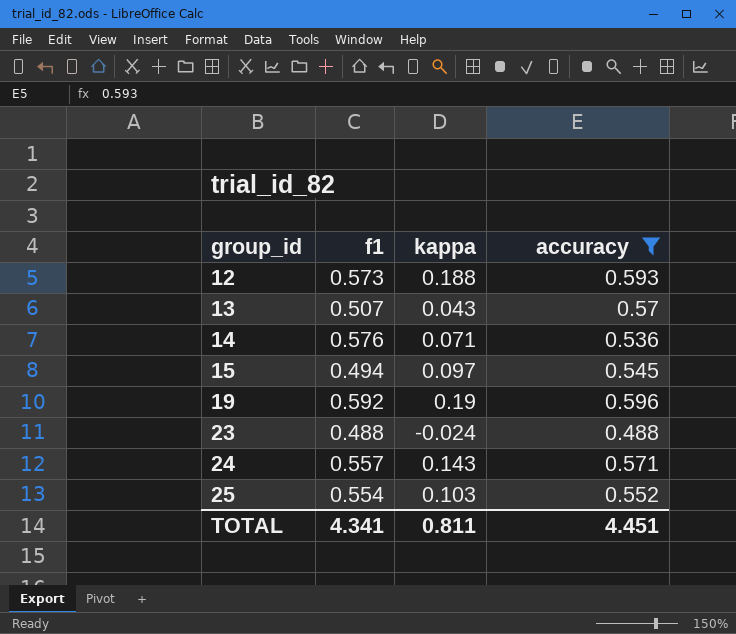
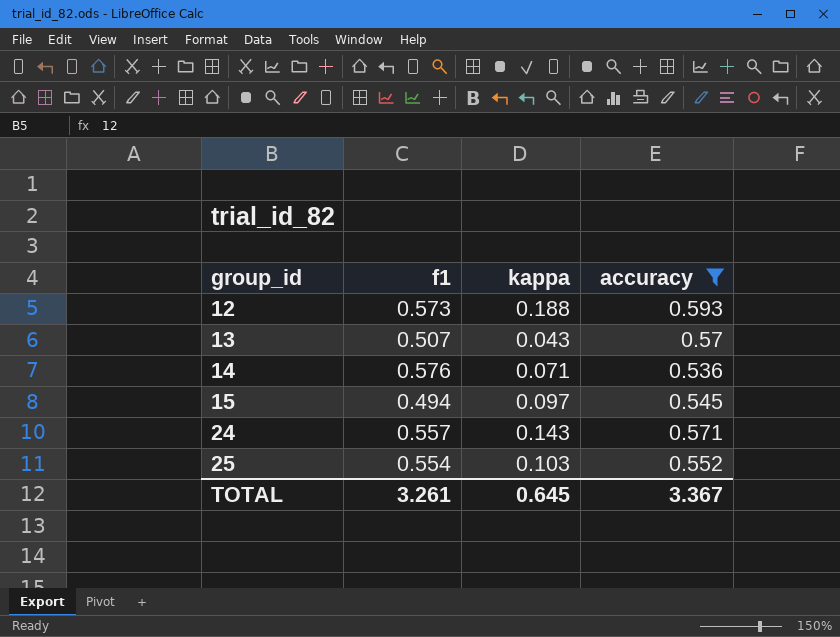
row 19: 0.592 | 0.19 | 0.596 -> none
row 23: 0.488 | -0.024 | 0.488 -> none
TOTAL | f1: 4.341 -> 3.261
TOTAL | kappa: 0.811 -> 0.645
TOTAL | accuracy: 4.451 -> 3.367

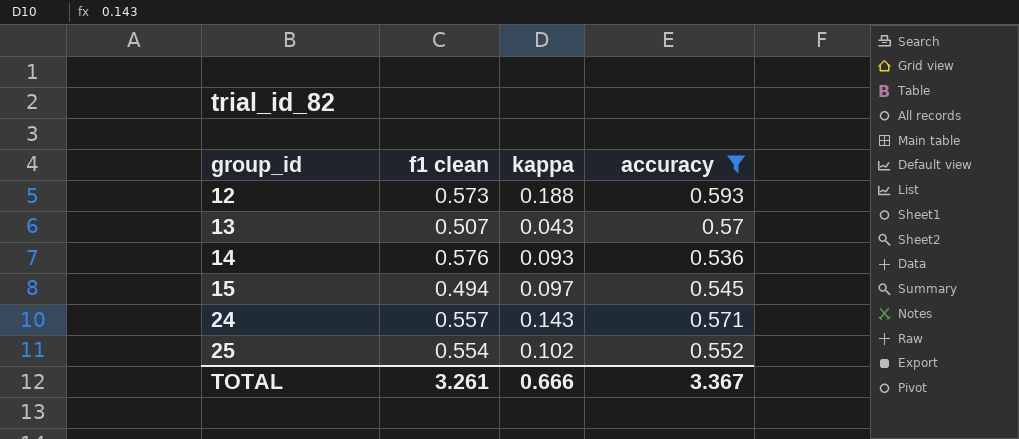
column name: f1 -> f1 clean
14 | kappa: 0.071 -> 0.093
25 | kappa: 0.103 -> 0.102
TOTAL | kappa: 0.645 -> 0.666

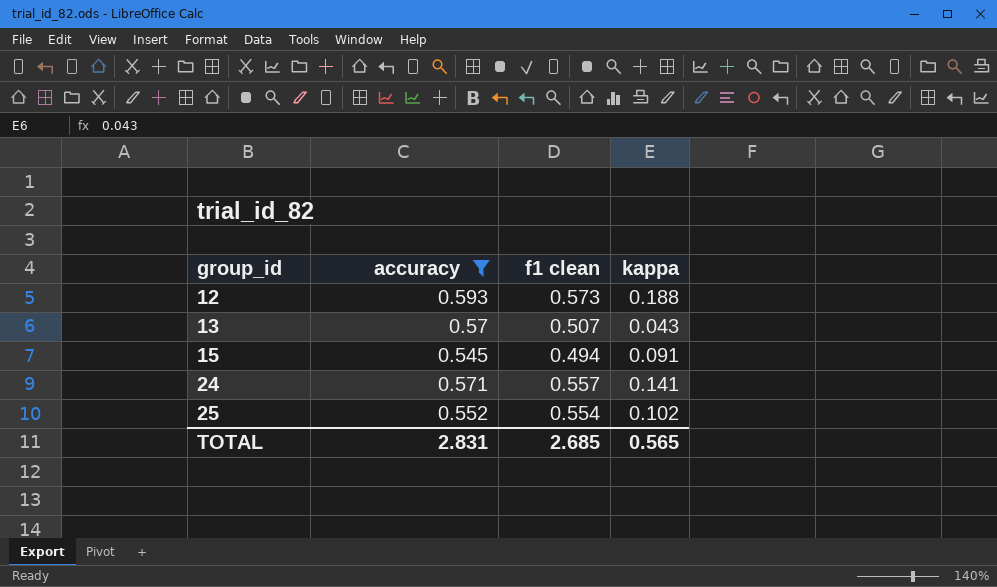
column accuracy | position: 4 -> 2
row 14: 0.576 | 0.093 | 0.536 -> none
15 | kappa: 0.097 -> 0.091
24 | kappa: 0.143 -> 0.141
TOTAL | accuracy: 3.367 -> 2.831
TOTAL | f1 clean: 3.261 -> 2.685
TOTAL | kappa: 0.666 -> 0.565

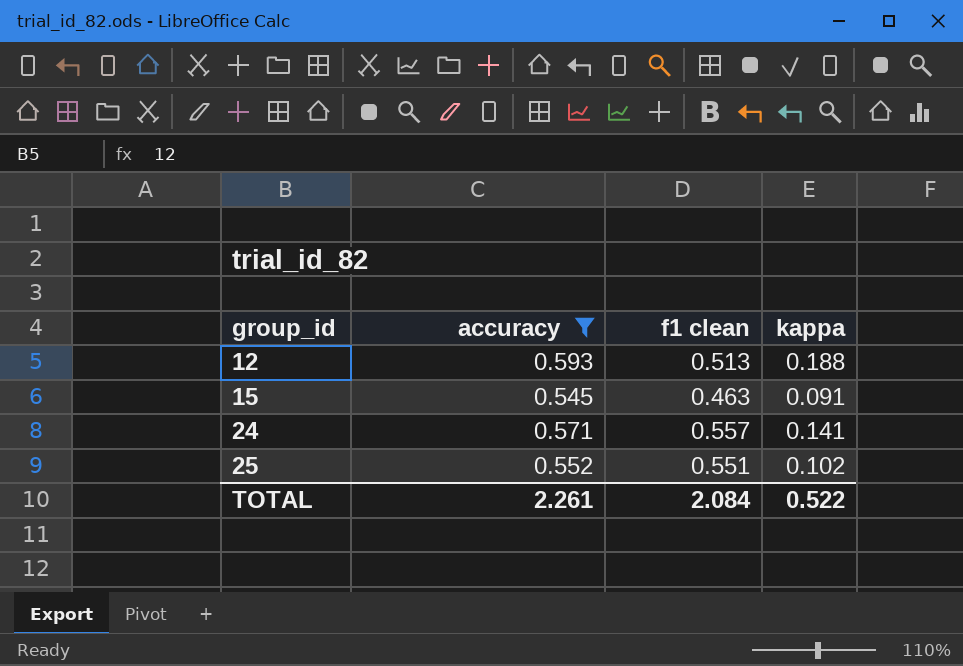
row 13: 0.57 | 0.507 | 0.043 -> none
12 | f1 clean: 0.573 -> 0.513
15 | f1 clean: 0.494 -> 0.463
25 | f1 clean: 0.554 -> 0.551
TOTAL | accuracy: 2.831 -> 2.261
TOTAL | f1 clean: 2.685 -> 2.084
TOTAL | kappa: 0.565 -> 0.522

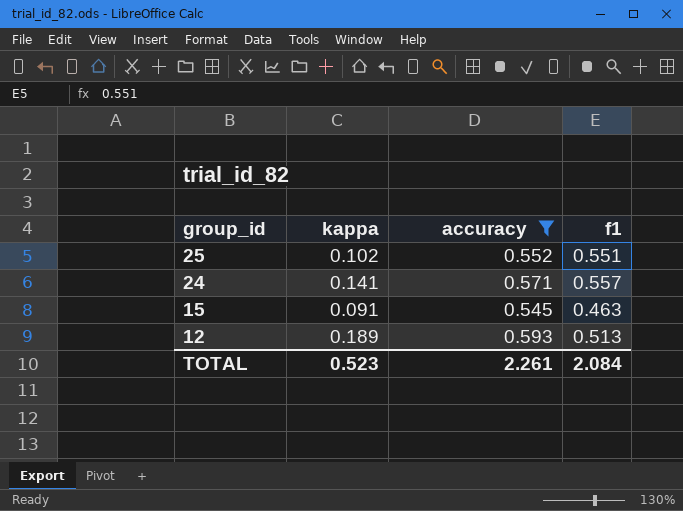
row order: group_id ascending -> group_id descending
column kappa | position: 4 -> 2
column name: f1 clean -> f1
12 | kappa: 0.188 -> 0.189
TOTAL | kappa: 0.522 -> 0.523

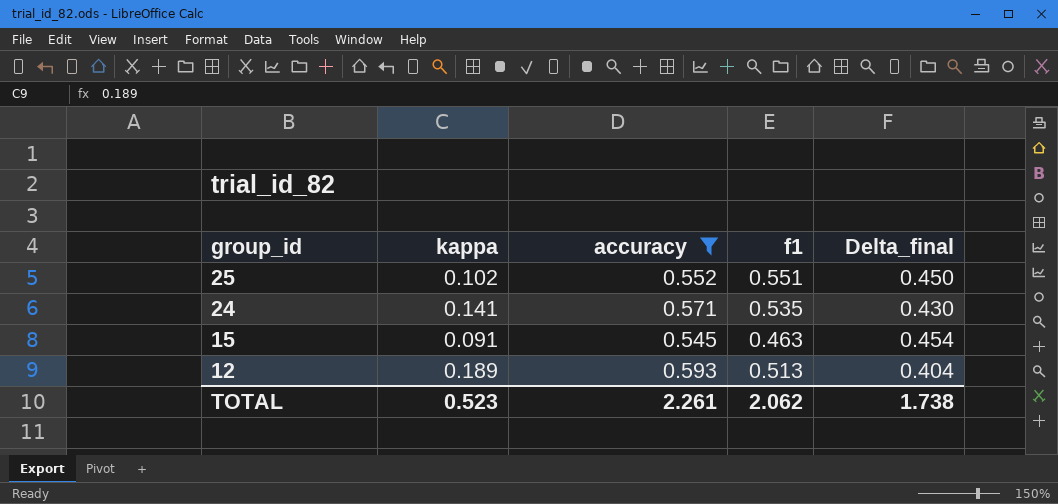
column Delta_final | formula: none -> [accuracy] - [kappa]
24 | f1: 0.557 -> 0.535
TOTAL | f1: 2.084 -> 2.062

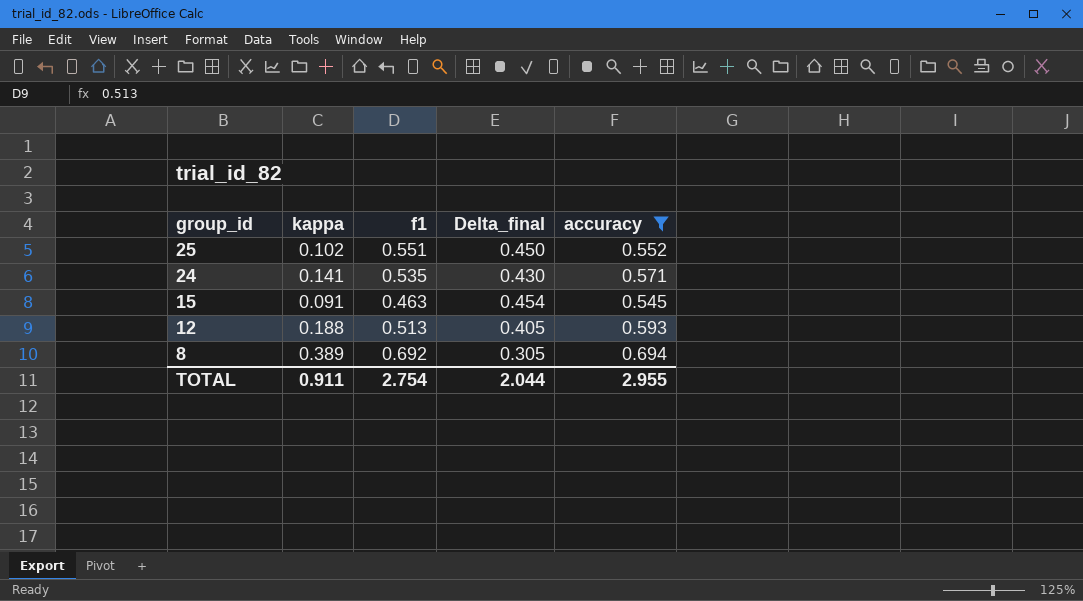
column accuracy | position: 3 -> 5
12 | kappa: 0.189 -> 0.188
12 | Delta_final: 0.404 -> 0.405
row 8: none -> 0.389 | 0.692 | 0.305 | 0.694
TOTAL | kappa: 0.523 -> 0.911
TOTAL | f1: 2.062 -> 2.754
TOTAL | Delta_final: 1.738 -> 2.044
TOTAL | accuracy: 2.261 -> 2.955

